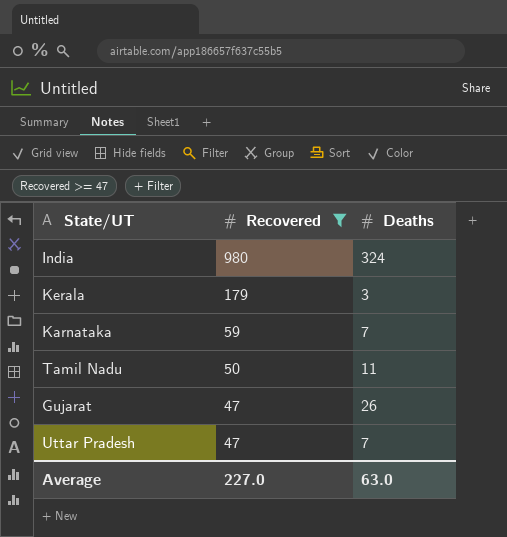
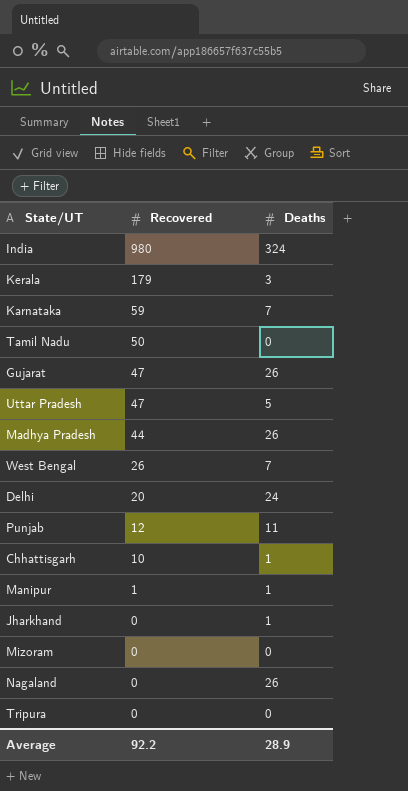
filter: Recovered >= 47 -> none
Tamil Nadu | Deaths: 11 -> 0
Uttar Pradesh | Deaths: 7 -> 5
Average | Recovered: 227.0 -> 92.2
Average | Deaths: 63.0 -> 28.9

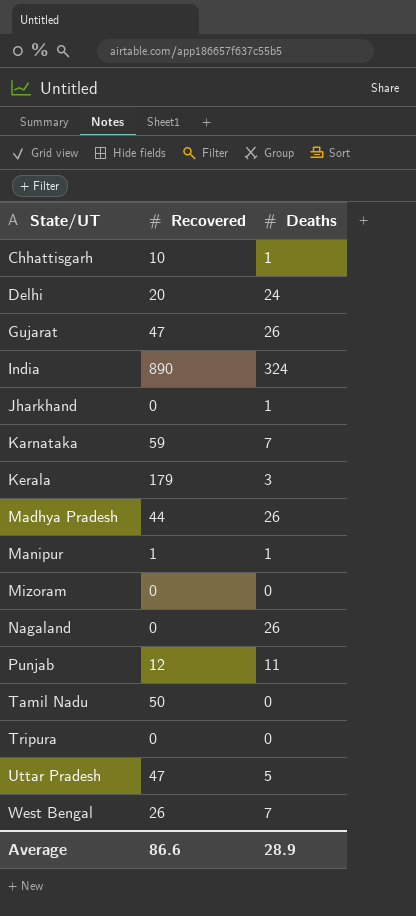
row order: Recovered descending -> State/UT ascending
India | Recovered: 980 -> 890
Average | Recovered: 92.2 -> 86.6

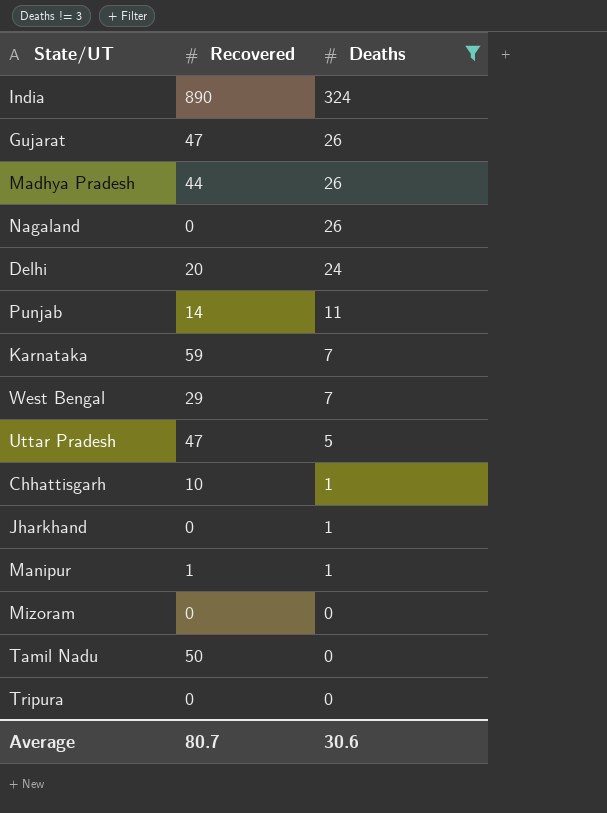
filter: none -> Deaths != 3
row order: State/UT ascending -> Deaths descending
Punjab | Recovered: 12 -> 14
West Bengal | Recovered: 26 -> 29
Average | Recovered: 86.6 -> 80.7
Average | Deaths: 28.9 -> 30.6

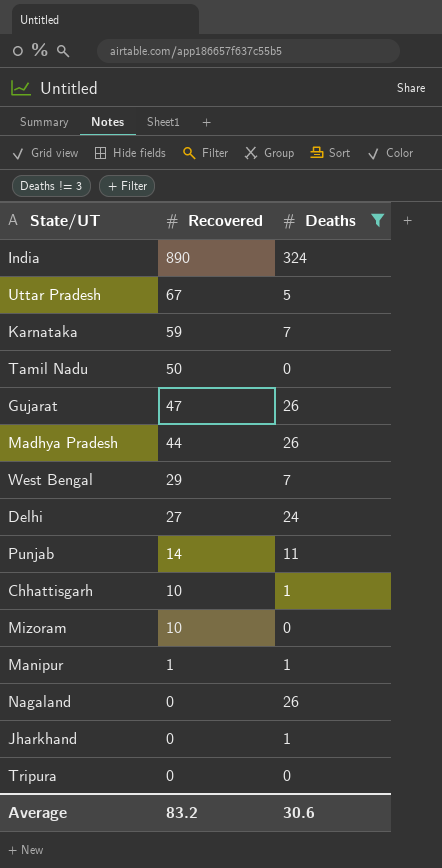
row order: Deaths descending -> Recovered descending
Uttar Pradesh | Recovered: 47 -> 67
Delhi | Recovered: 20 -> 27
Mizoram | Recovered: 0 -> 10
Average | Recovered: 80.7 -> 83.2

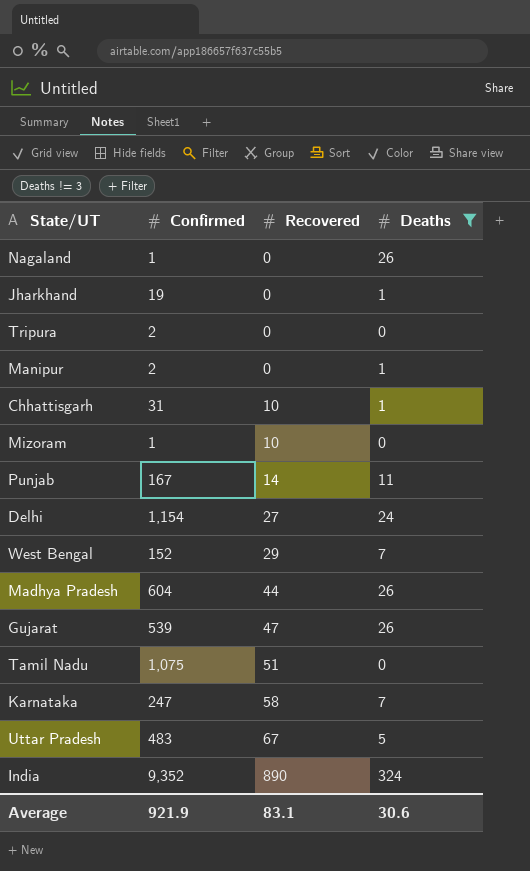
row order: Recovered descending -> Recovered ascending
column Confirmed | position: none -> 2
Manipur | Recovered: 1 -> 0
Tamil Nadu | Recovered: 50 -> 51
Karnataka | Recovered: 59 -> 58
Average | Recovered: 83.2 -> 83.1

